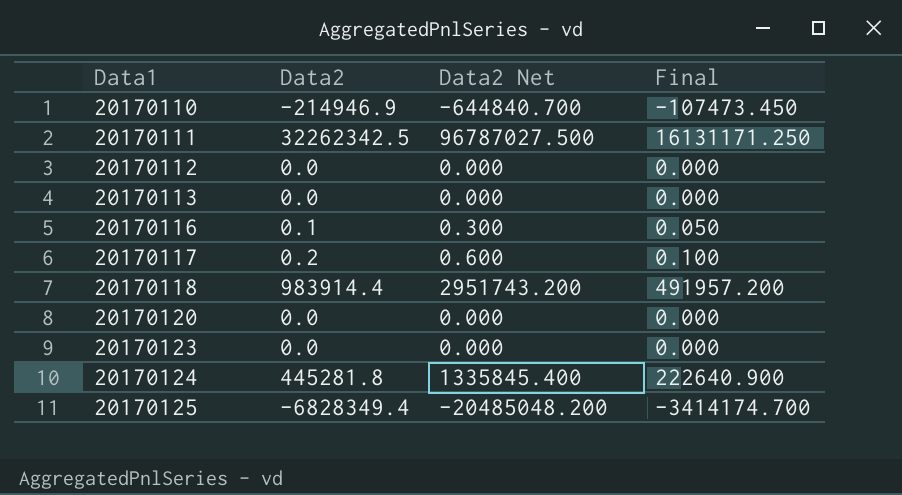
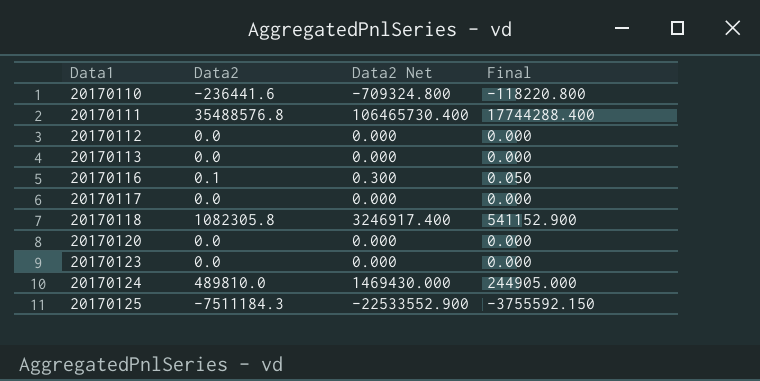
20170110 | Data2: -214946.9 -> -236441.6
20170110 | Data2 Net: -644840.700 -> -709324.800
20170110 | Final: -107473.450 -> -118220.800
20170111 | Data2: 32262342.5 -> 35488576.8
20170111 | Data2 Net: 96787027.500 -> 106465730.400
20170111 | Final: 16131171.250 -> 17744288.400
20170117 | Data2: 0.2 -> 0.0
20170117 | Data2 Net: 0.600 -> 0.000
20170117 | Final: 0.100 -> 0.000
20170118 | Data2: 983914.4 -> 1082305.8
20170118 | Data2 Net: 2951743.200 -> 3246917.400
20170118 | Final: 491957.200 -> 541152.900
20170124 | Data2: 445281.8 -> 489810.0
20170124 | Data2 Net: 1335845.400 -> 1469430.000
20170124 | Final: 222640.900 -> 244905.000
20170125 | Data2: -6828349.4 -> -7511184.3
20170125 | Data2 Net: -20485048.200 -> -22533552.900
20170125 | Final: -3414174.700 -> -3755592.150

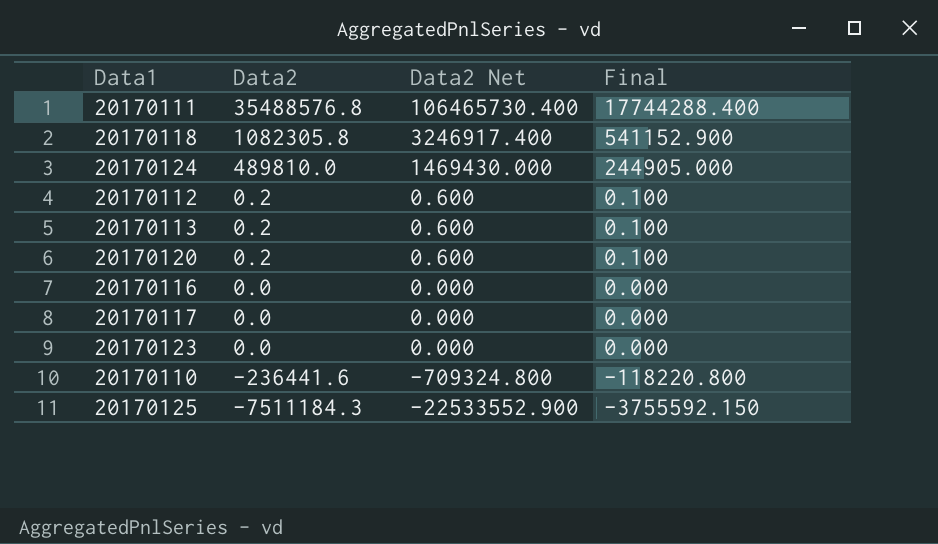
row order: Data1 ascending -> Data2 descending
20170112 | Data2: 0.0 -> 0.2
20170112 | Data2 Net: 0.000 -> 0.600
20170112 | Final: 0.000 -> 0.100
20170113 | Data2: 0.0 -> 0.2
20170113 | Data2 Net: 0.000 -> 0.600
20170113 | Final: 0.000 -> 0.100
20170120 | Data2: 0.0 -> 0.2
20170120 | Data2 Net: 0.000 -> 0.600
20170120 | Final: 0.000 -> 0.100
20170116 | Data2: 0.1 -> 0.0
20170116 | Data2 Net: 0.300 -> 0.000
20170116 | Final: 0.050 -> 0.000

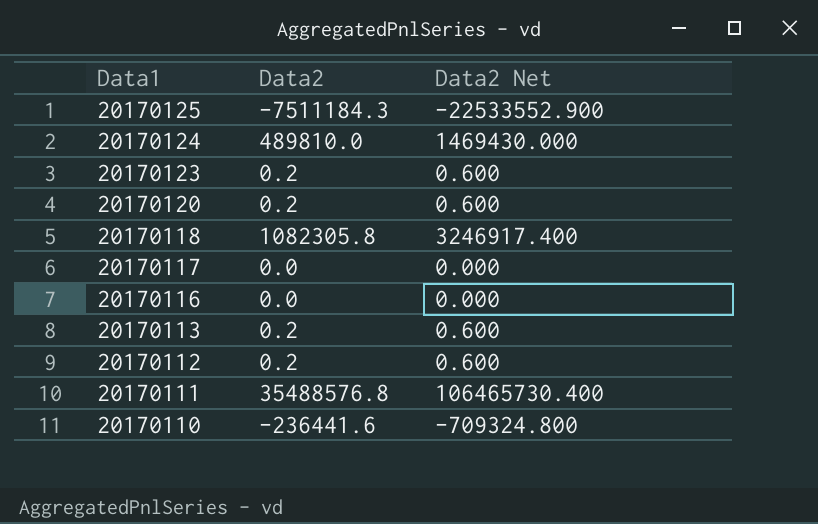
row order: Data2 descending -> Data1 descending
column Final | formula: [Data2] * 0.5 -> none
20170123 | Data2: 0.0 -> 0.2
20170123 | Data2 Net: 0.000 -> 0.600

